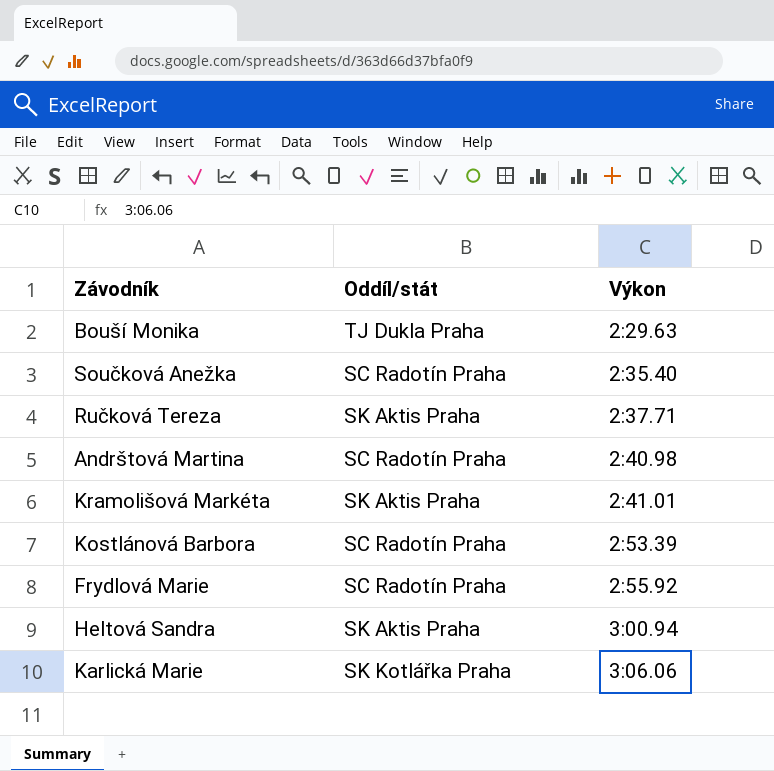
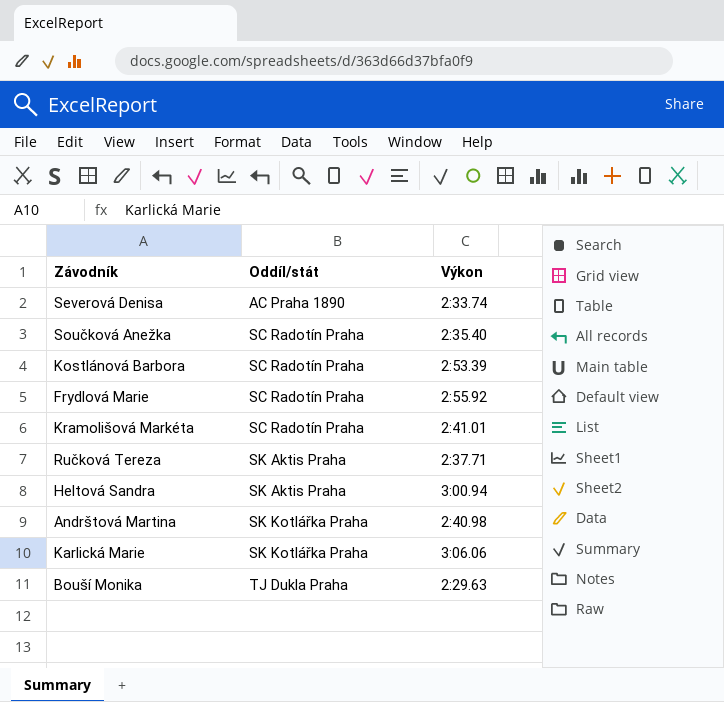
row order: Výkon ascending -> Oddíl/stát ascending
row Severová Denisa: none -> AC Praha 1890 | 2:33.74
Kramolišová Markéta | Oddíl/stát: SK Aktis Praha -> SC Radotín Praha
Andrštová Martina | Oddíl/stát: SC Radotín Praha -> SK Kotlářka Praha

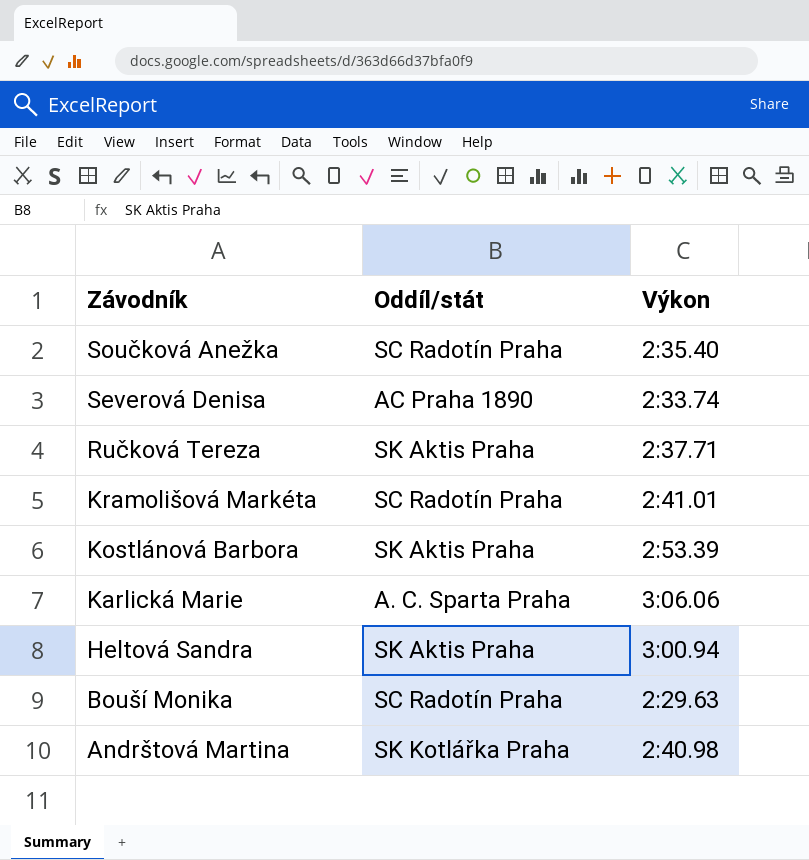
row order: Oddíl/stát ascending -> Závodník descending
row Frydlová Marie: SC Radotín Praha | 2:55.92 -> none
Kostlánová Barbora | Oddíl/stát: SC Radotín Praha -> SK Aktis Praha
Karlická Marie | Oddíl/stát: SK Kotlářka Praha -> A. C. Sparta Praha
Bouší Monika | Oddíl/stát: TJ Dukla Praha -> SC Radotín Praha

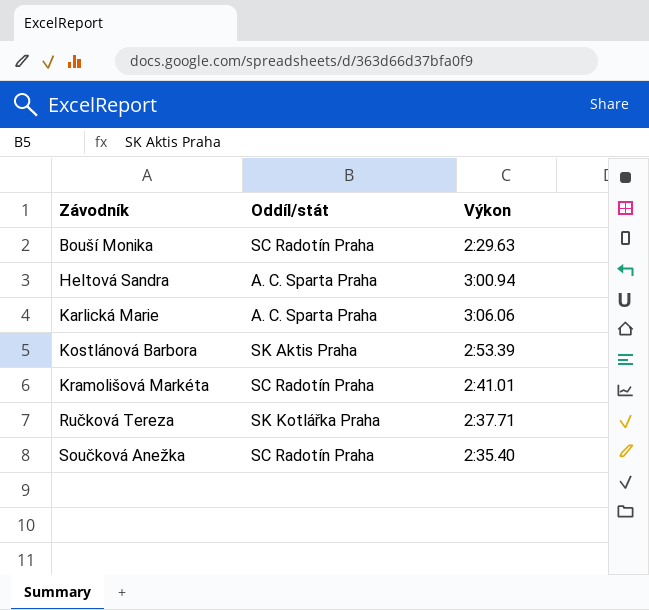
row order: Závodník descending -> Závodník ascending
row Severová Denisa: AC Praha 1890 | 2:33.74 -> none
row Andrštová Martina: SK Kotlářka Praha | 2:40.98 -> none
Heltová Sandra | Oddíl/stát: SK Aktis Praha -> A. C. Sparta Praha
Ručková Tereza | Oddíl/stát: SK Aktis Praha -> SK Kotlářka Praha

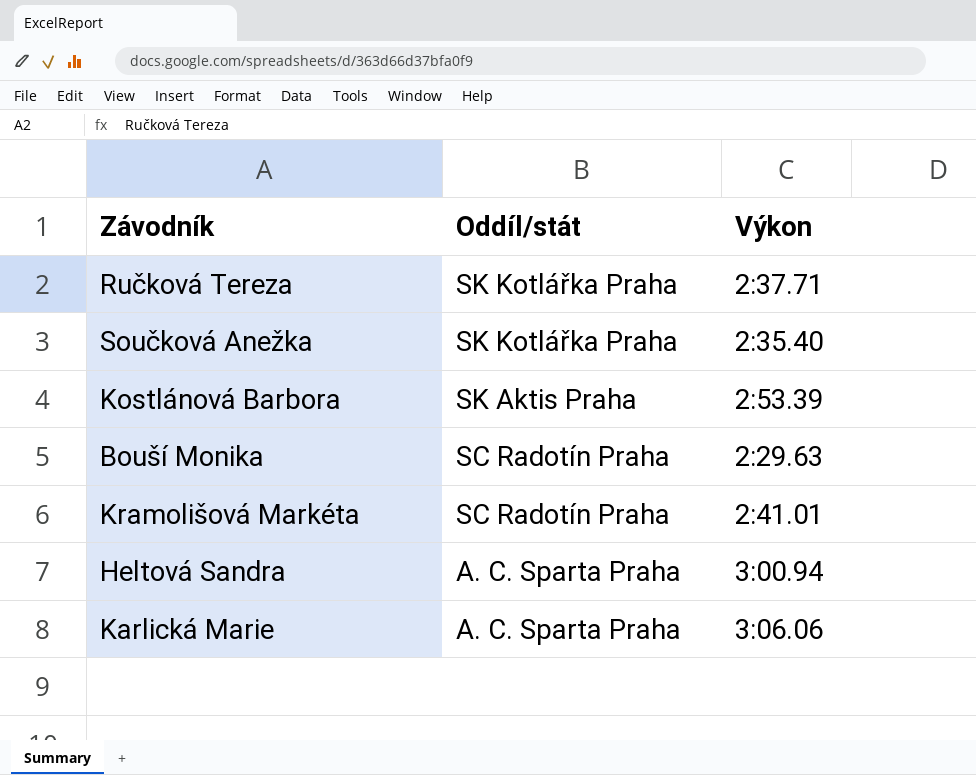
row order: Závodník ascending -> Oddíl/stát descending
Součková Anežka | Oddíl/stát: SC Radotín Praha -> SK Kotlářka Praha

